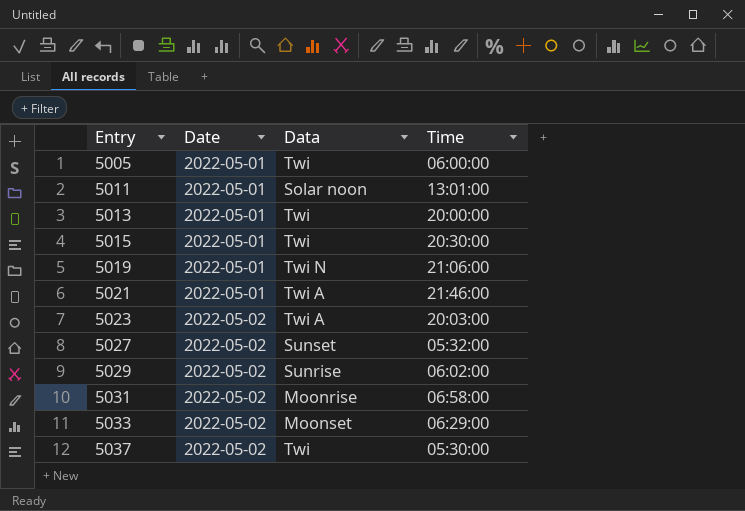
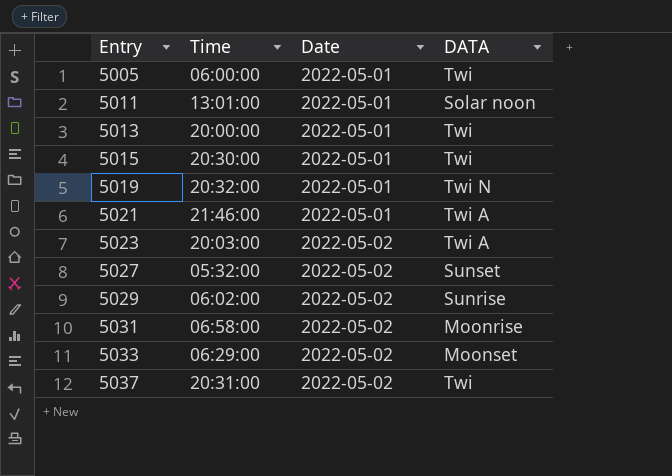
column Time | position: 4 -> 2
column name: Data -> DATA
5019 | Time: 21:06:00 -> 20:32:00
5037 | Time: 05:30:00 -> 20:31:00

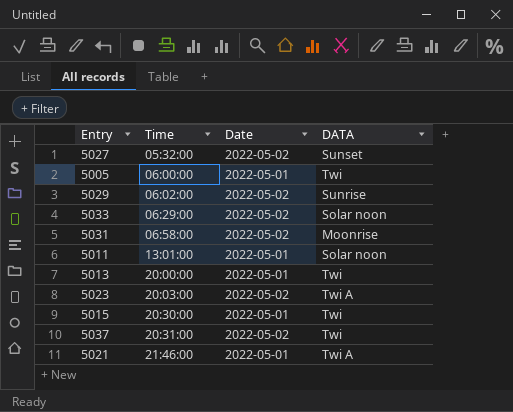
row order: Entry ascending -> Time ascending
row 5019: 20:32:00 | 2022-05-01 | Twi N -> none
5033 | DATA: Moonset -> Solar noon

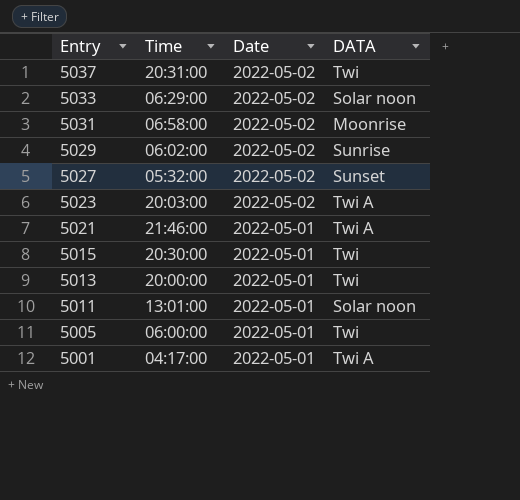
row order: Time ascending -> Entry descending
row 5001: none -> 04:17:00 | 2022-05-01 | Twi A

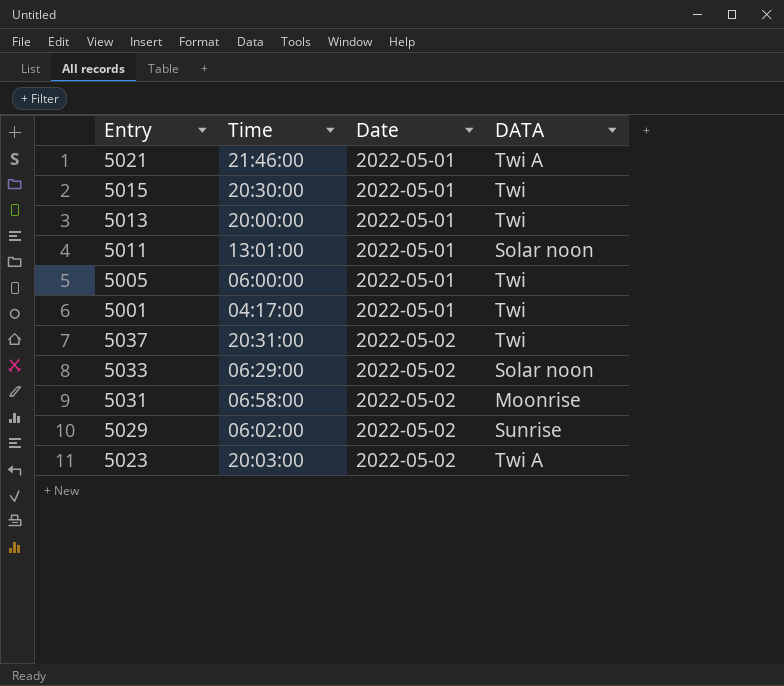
row order: Entry descending -> Date ascending
row 5027: 05:32:00 | 2022-05-02 | Sunset -> none
5001 | DATA: Twi A -> Twi

